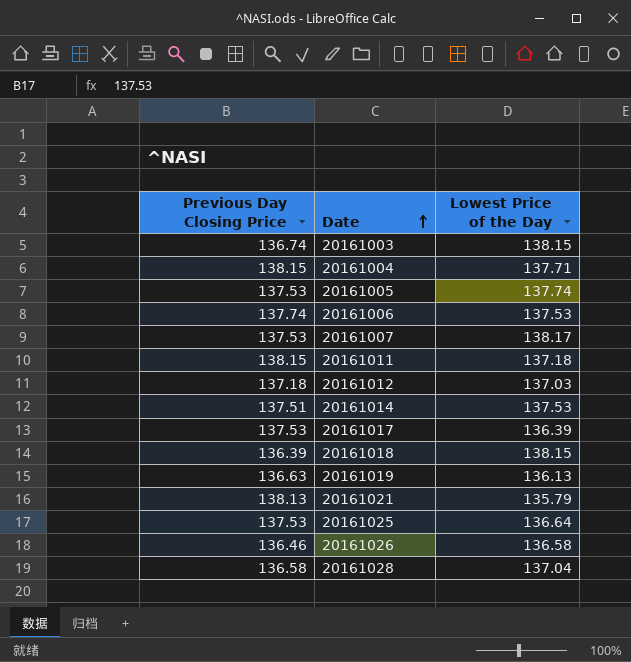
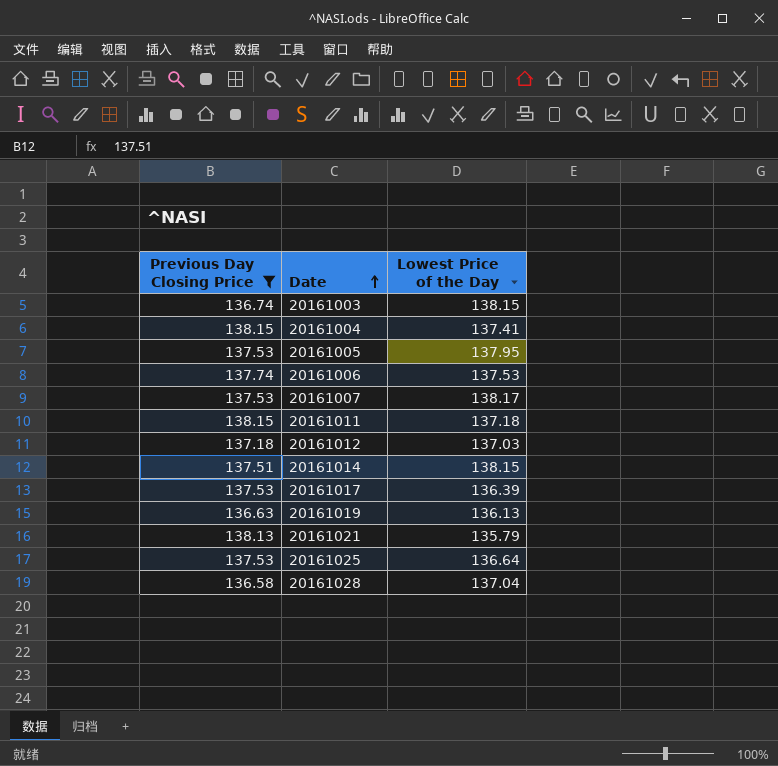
filter: none -> Previous Day Closing Price >= 136.58
20161004 | Lowest Price of the Day: 137.71 -> 137.41
20161005 | Lowest Price of the Day: 137.74 -> 137.95
20161014 | Lowest Price of the Day: 137.53 -> 138.15

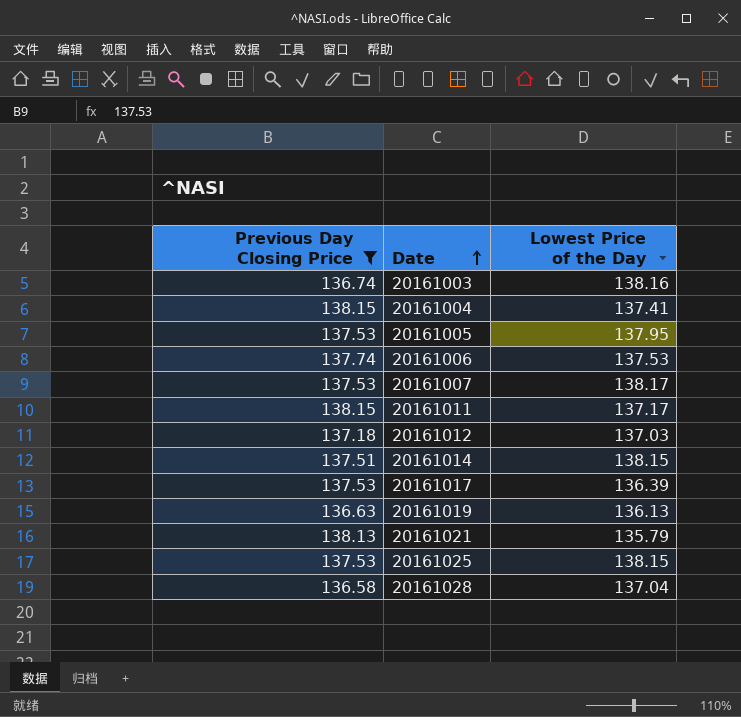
20161003 | Lowest Price of the Day: 138.15 -> 138.16
20161011 | Lowest Price of the Day: 137.18 -> 137.17
20161025 | Lowest Price of the Day: 136.64 -> 138.15

